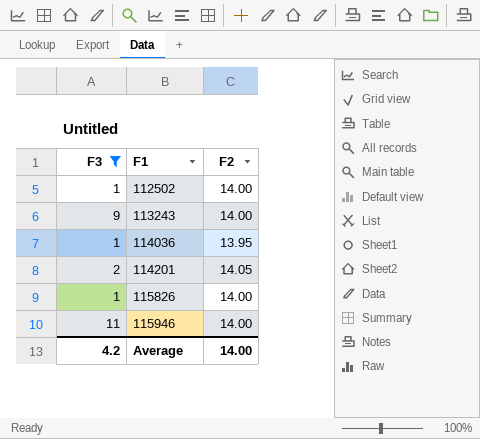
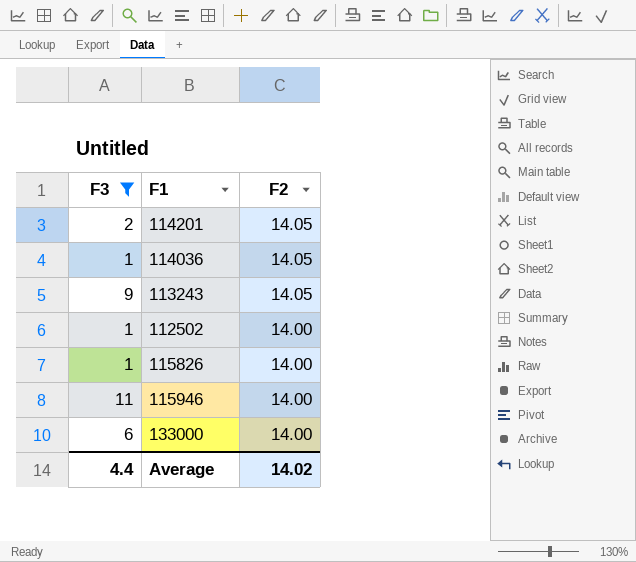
row order: F1 ascending -> F2 descending
114036 | F2: 13.95 -> 14.05
113243 | F2: 14.00 -> 14.05
row 133000: none -> 6 | 14.00
Average | F3: 4.2 -> 4.4
Average | F2: 14.00 -> 14.02

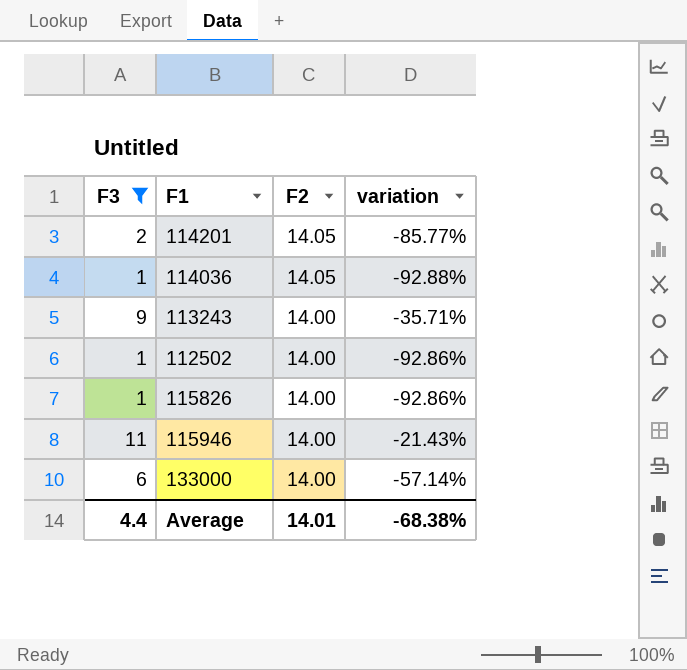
column variation | formula: none -> ([F3] - [F2]) / [F2]
113243 | F2: 14.05 -> 14.00
Average | F2: 14.02 -> 14.01

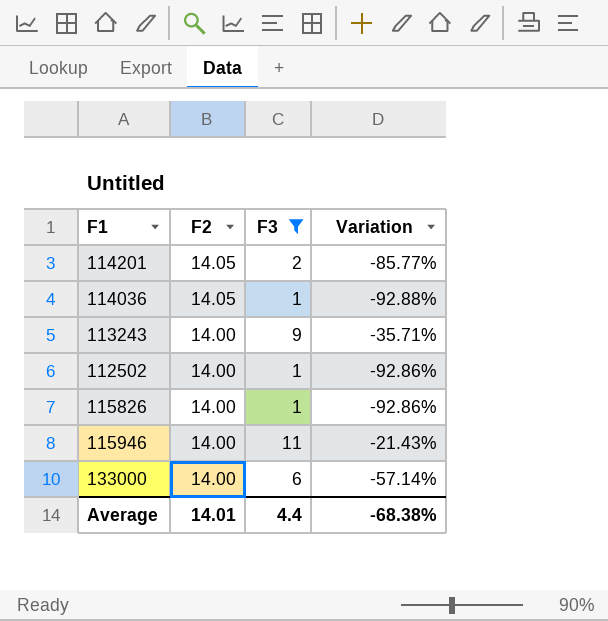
column F3 | position: 1 -> 3
column name: variation -> Variation

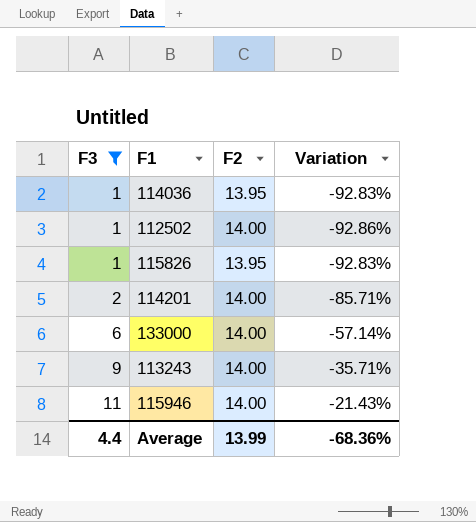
row order: F2 descending -> F3 ascending
column F3 | position: 3 -> 1
114036 | F2: 14.05 -> 13.95
114036 | Variation: -92.88% -> -92.83%
115826 | F2: 14.00 -> 13.95
115826 | Variation: -92.86% -> -92.83%
114201 | F2: 14.05 -> 14.00
114201 | Variation: -85.77% -> -85.71%
Average | F2: 14.01 -> 13.99
Average | Variation: -68.38% -> -68.36%

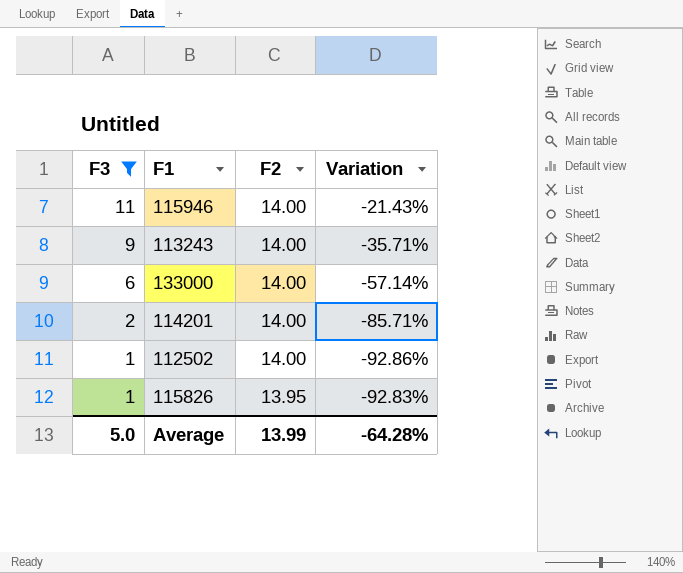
row order: F3 ascending -> F3 descending
row 114036: 1 | 13.95 | -92.83% -> none
Average | F3: 4.4 -> 5.0
Average | Variation: -68.36% -> -64.28%

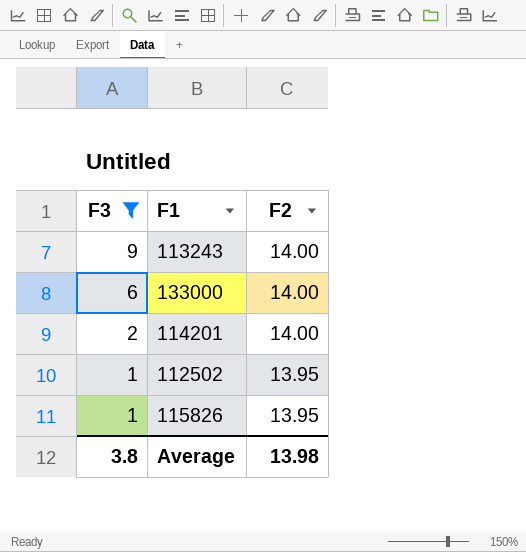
column Variation | formula: ([F3] - [F2]) / [F2] -> none
row 115946: 11 | 14.00 | -21.43% -> none
112502 | F2: 14.00 -> 13.95
Average | F3: 5.0 -> 3.8
Average | F2: 13.99 -> 13.98

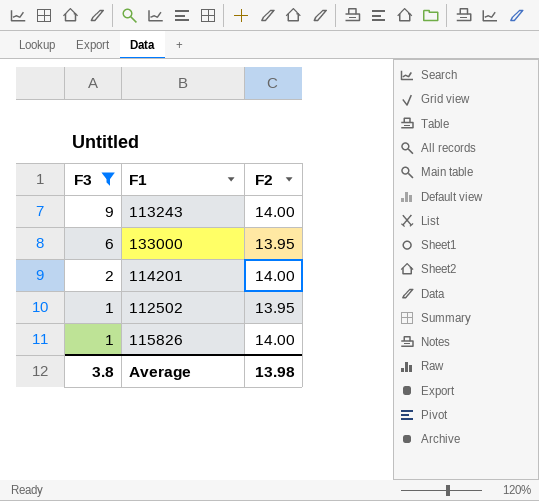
133000 | F2: 14.00 -> 13.95
115826 | F2: 13.95 -> 14.00

